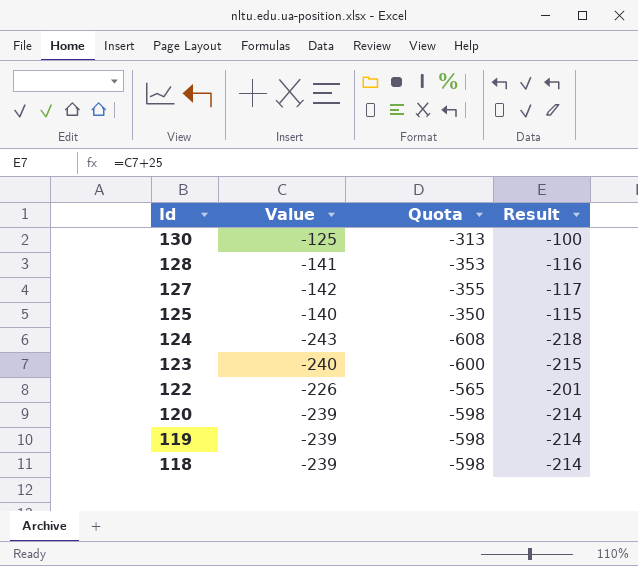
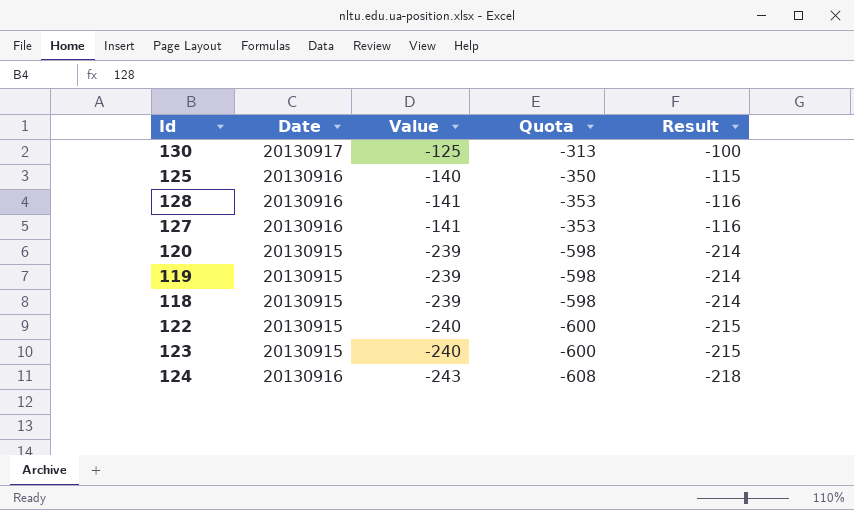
row order: Id descending -> Value descending
column Date | position: none -> 2
127 | Value: -142 -> -141
127 | Quota: -355 -> -353
127 | Result: -117 -> -116
122 | Value: -226 -> -240
122 | Quota: -565 -> -600
122 | Result: -201 -> -215

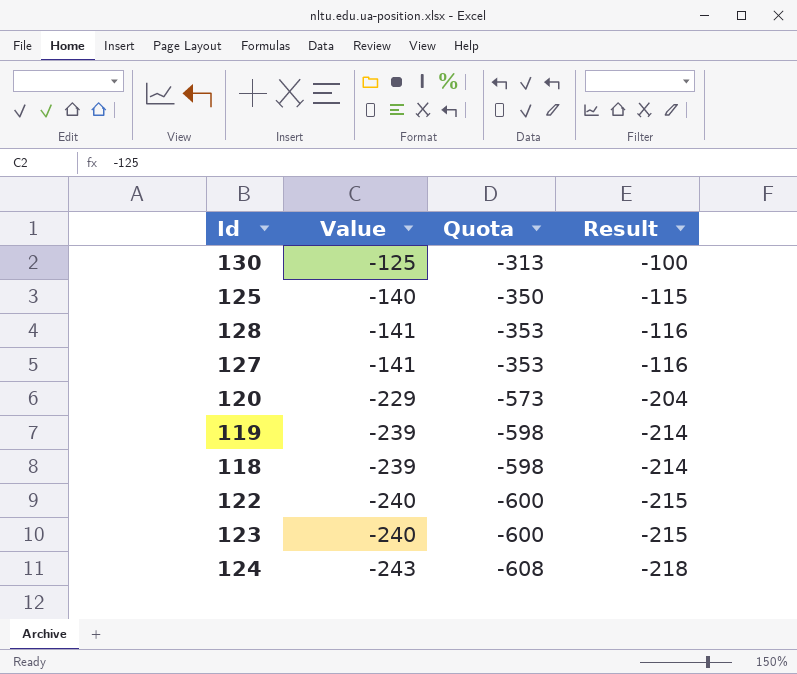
column Date | position: 2 -> none
120 | Value: -239 -> -229
120 | Quota: -598 -> -573
120 | Result: -214 -> -204

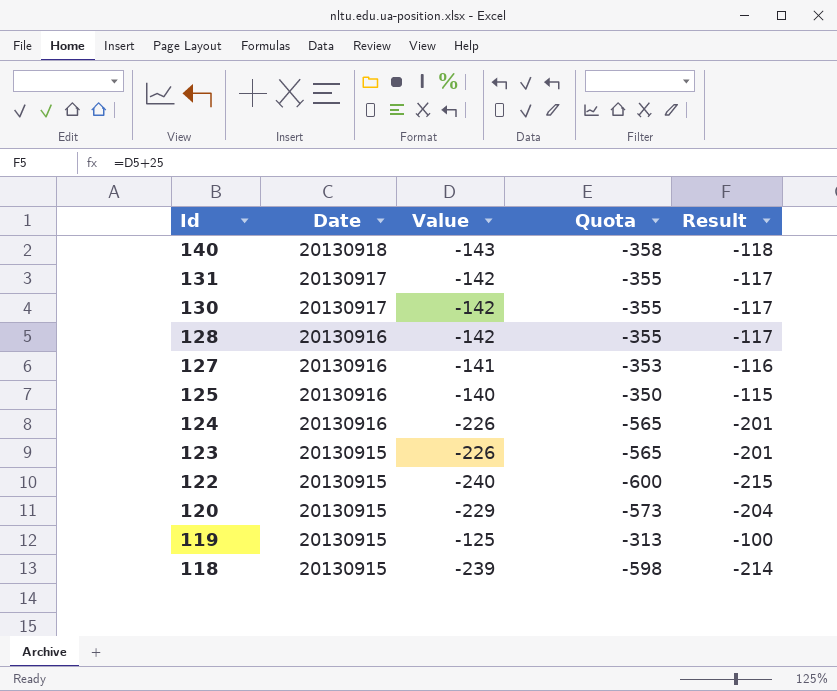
row order: Value descending -> Id descending
column Date | position: none -> 2
row 140: none -> 20130918 | -143 | -358 | -118
row 131: none -> 20130917 | -142 | -355 | -117
130 | Value: -125 -> -142
130 | Quota: -313 -> -355
130 | Result: -100 -> -117
128 | Value: -141 -> -142
128 | Quota: -353 -> -355
128 | Result: -116 -> -117
124 | Value: -243 -> -226
124 | Quota: -608 -> -565
124 | Result: -218 -> -201
123 | Value: -240 -> -226
123 | Quota: -600 -> -565
123 | Result: -215 -> -201
119 | Value: -239 -> -125
119 | Quota: -598 -> -313
119 | Result: -214 -> -100

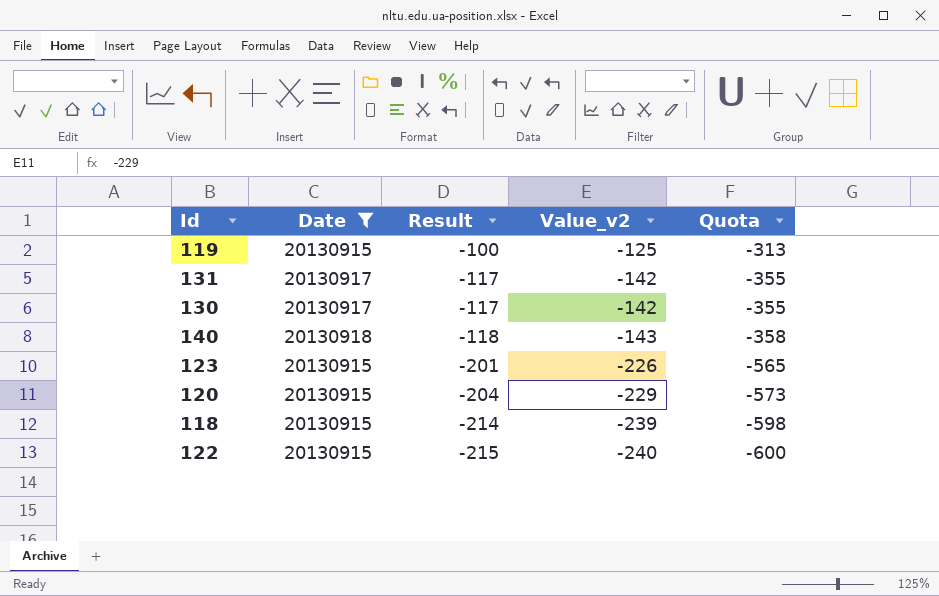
filter: none -> Date != 20130916
row order: Id descending -> Result descending
column Result | position: 5 -> 3
column name: Value -> Value_v2

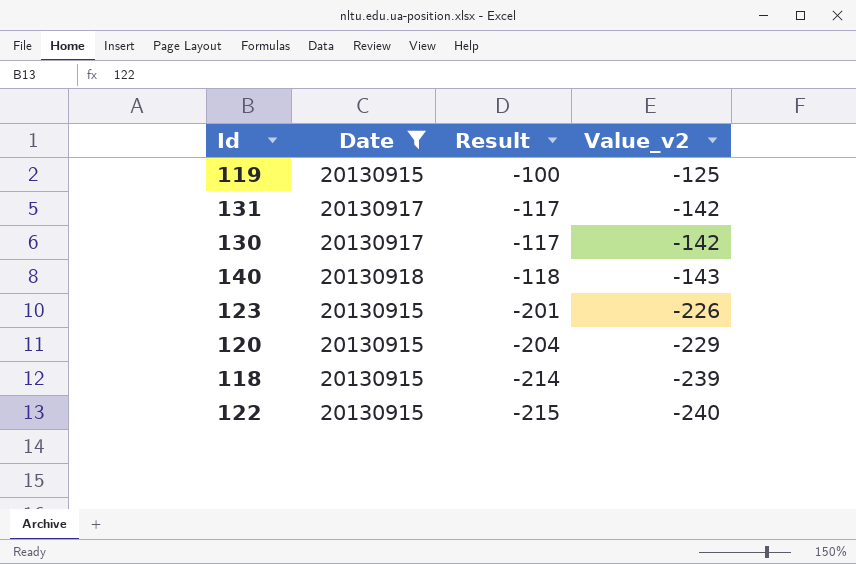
column Quota | formula: [Value_v2] * 2.5 -> none

